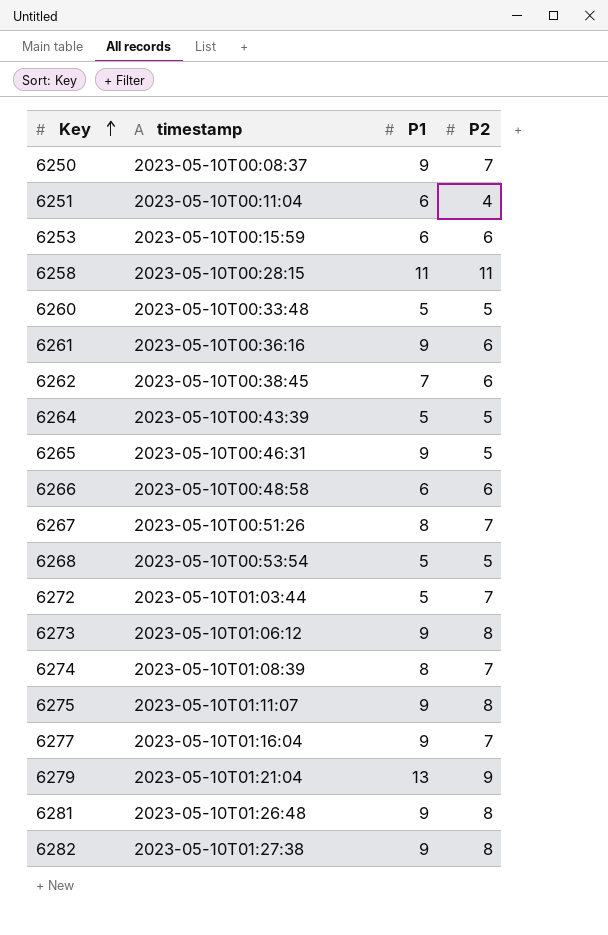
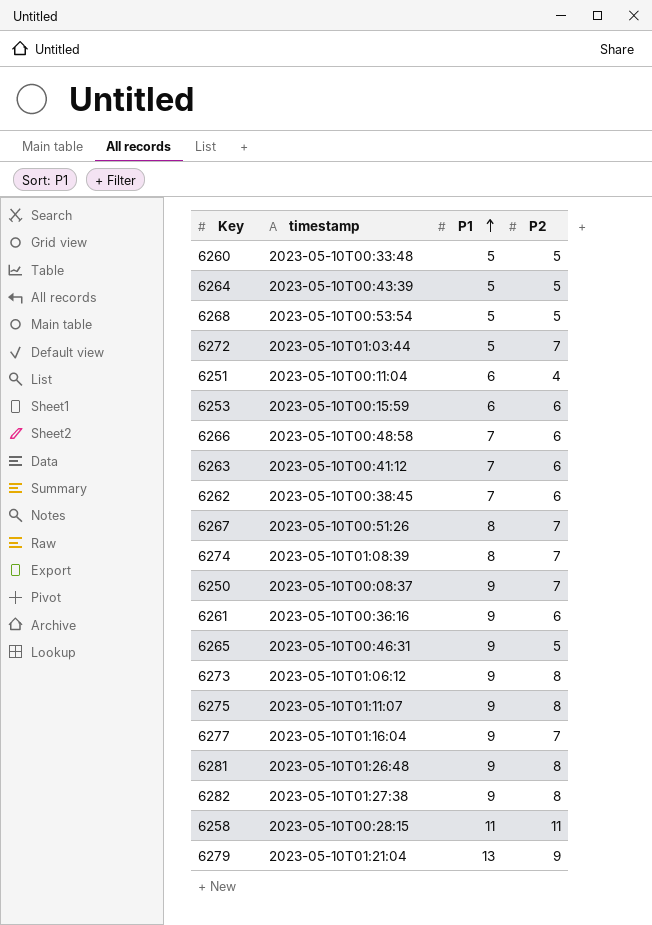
row order: Key ascending -> P1 ascending
6266 | P1: 6 -> 7
row 6263: none -> 2023-05-10T00:41:12 | 7 | 6

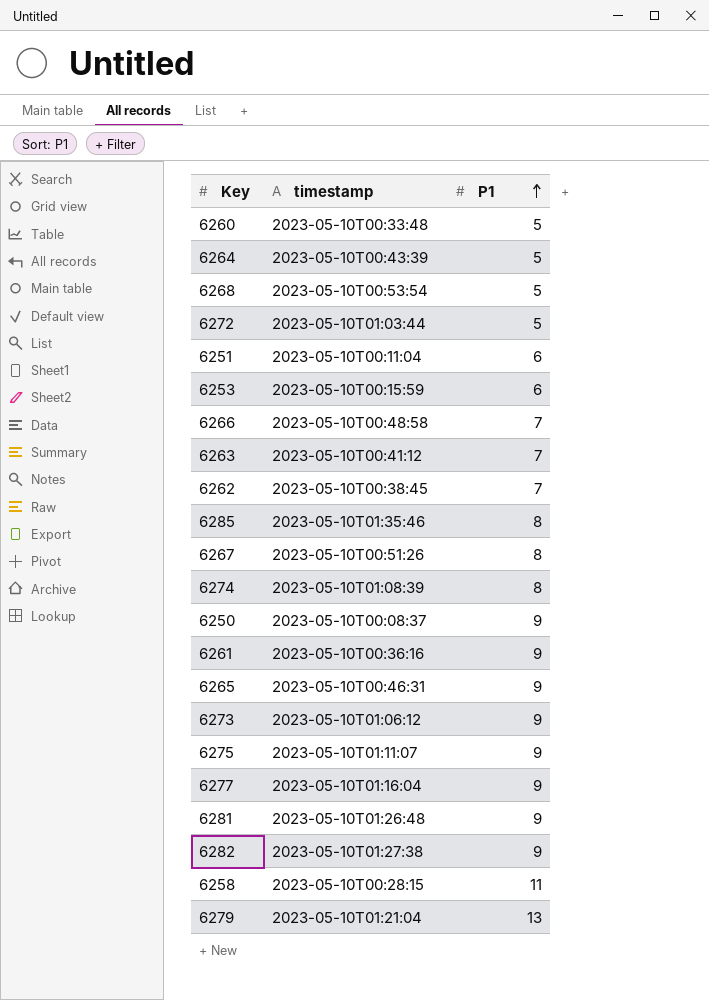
column P2 | position: 4 -> none
row 6285: none -> 2023-05-10T01:35:46 | 8

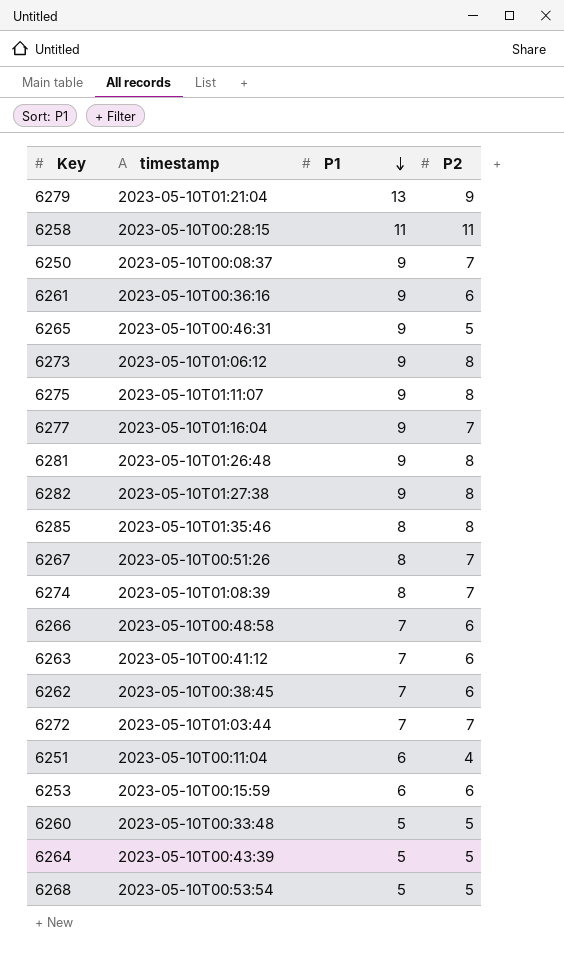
row order: P1 ascending -> P1 descending
column P2 | position: none -> 4
6272 | P1: 5 -> 7

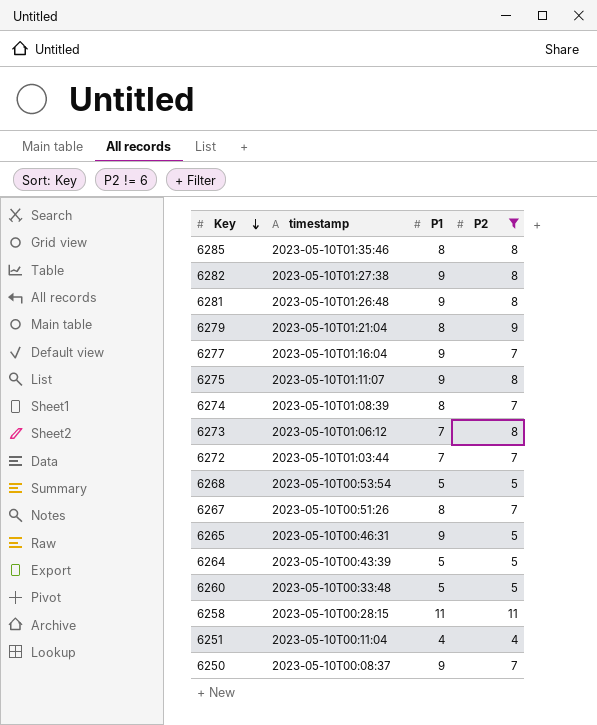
filter: none -> P2 != 6
row order: P1 descending -> Key descending
6279 | P1: 13 -> 8
6273 | P1: 9 -> 7
6251 | P1: 6 -> 4

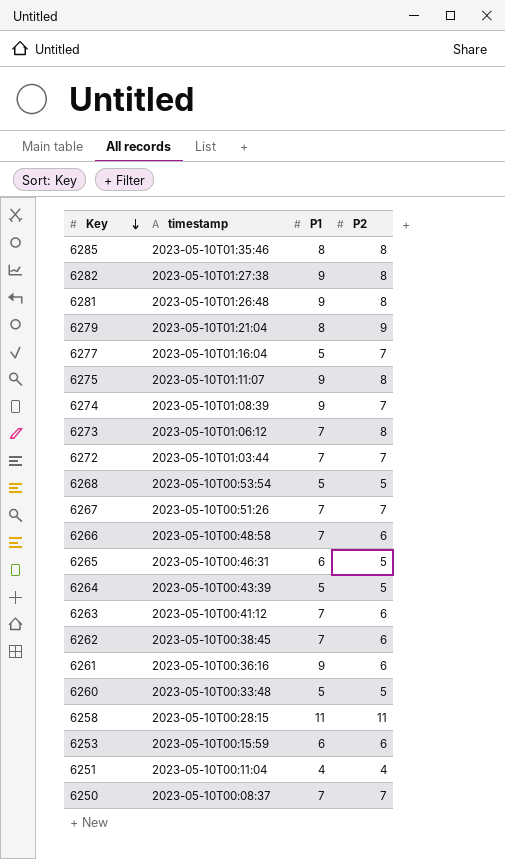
filter: P2 != 6 -> none
6277 | P1: 9 -> 5
6274 | P1: 8 -> 9
6267 | P1: 8 -> 7
6265 | P1: 9 -> 6
6250 | P1: 9 -> 7

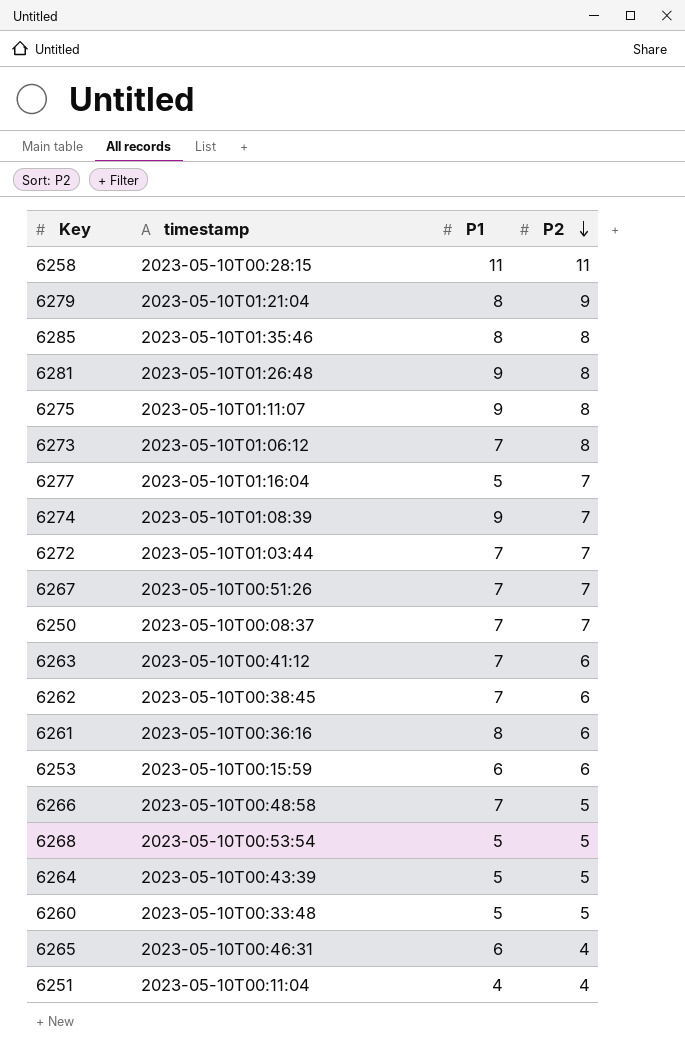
row order: Key descending -> P2 descending
row 6282: 2023-05-10T01:27:38 | 9 | 8 -> none
6261 | P1: 9 -> 8
6266 | P2: 6 -> 5
6265 | P2: 5 -> 4

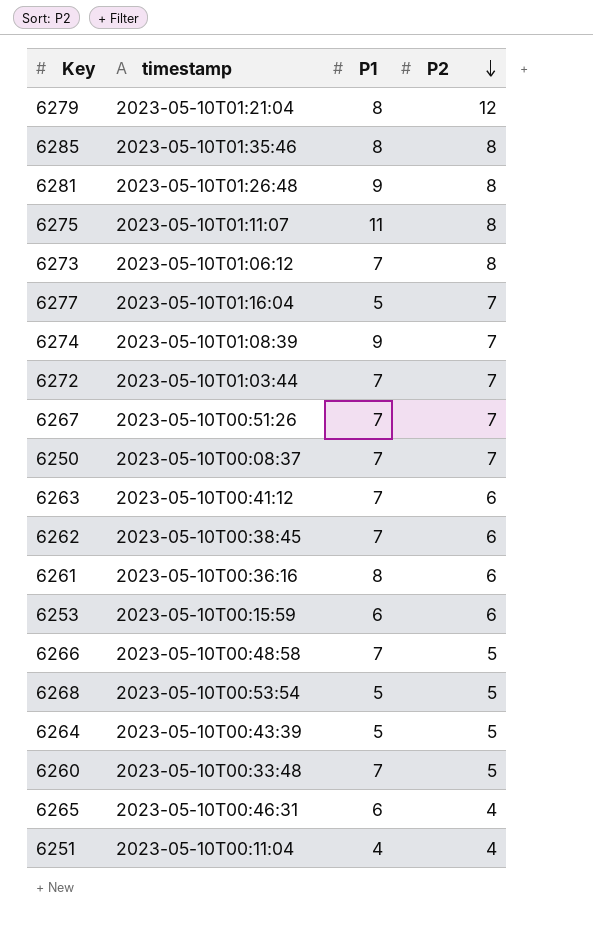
row 6258: 2023-05-10T00:28:15 | 11 | 11 -> none
6279 | P2: 9 -> 12
6275 | P1: 9 -> 11
6260 | P1: 5 -> 7

